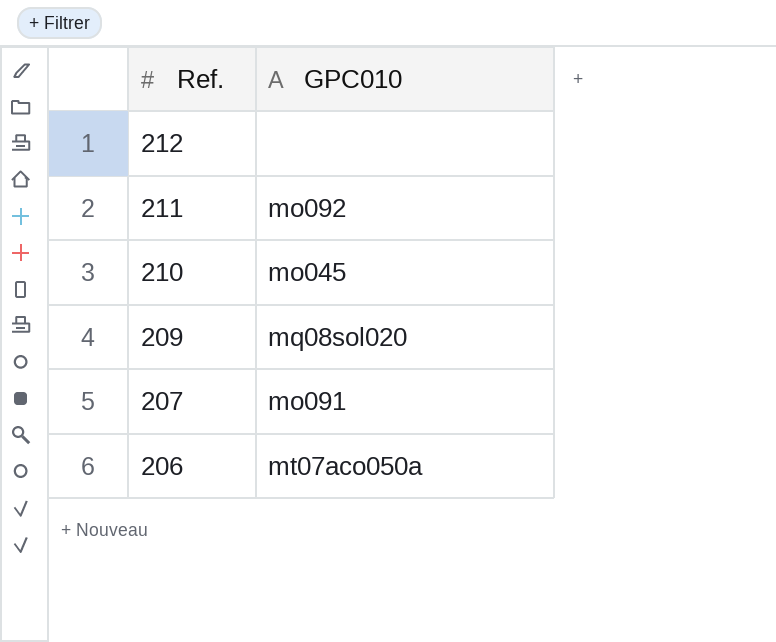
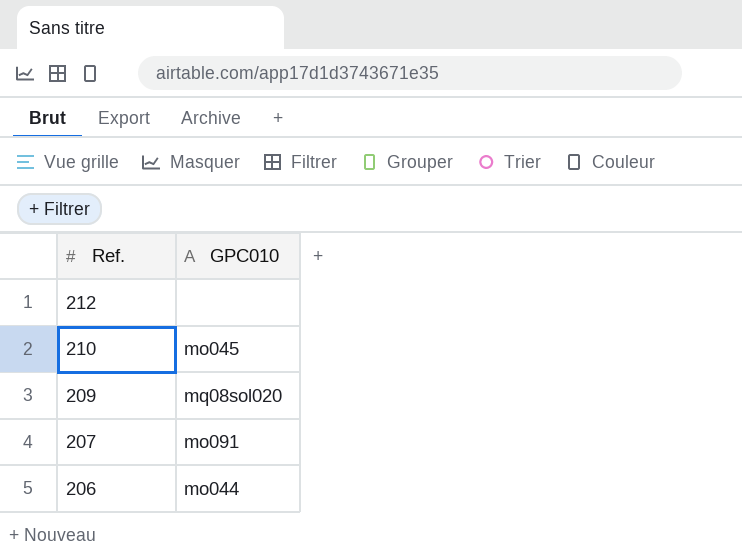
row 211: mo092 -> none
206 | GPC010: mt07aco050a -> mo044

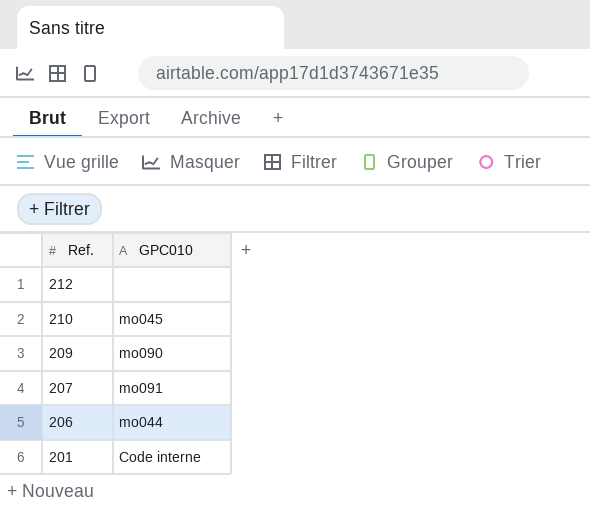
209 | GPC010: mq08sol020 -> mo090
row 201: none -> Code interne

